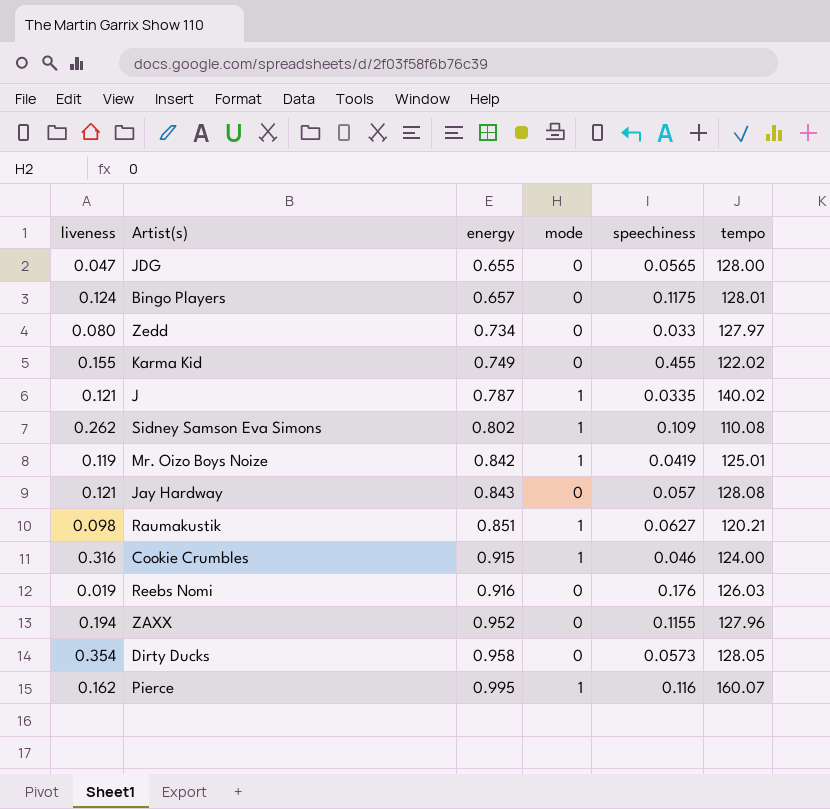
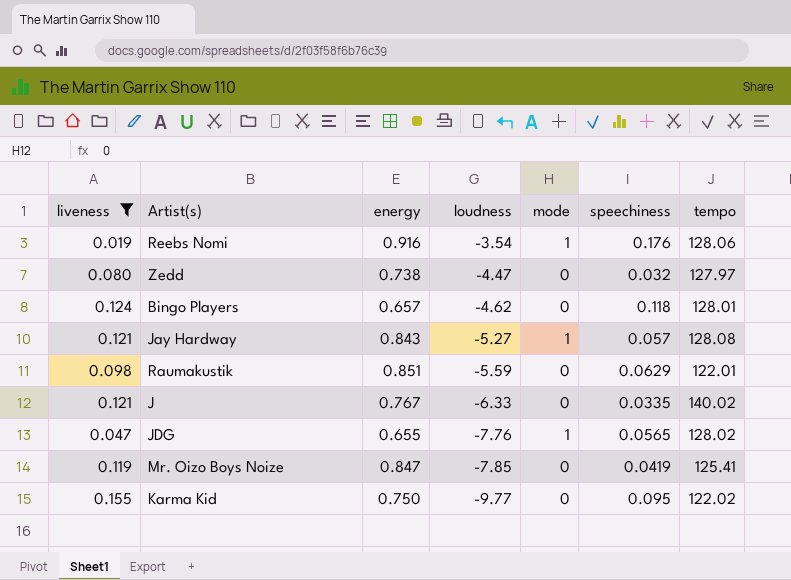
filter: none -> liveness <= 0.155
row order: energy ascending -> loudness descending
column loudness | position: none -> 4
Reebs Nomi | mode: 0 -> 1
Reebs Nomi | tempo: 126.03 -> 128.06
Zedd | energy: 0.734 -> 0.738
Zedd | speechiness: 0.033 -> 0.032
Bingo Players | speechiness: 0.1175 -> 0.118
Jay Hardway | mode: 0 -> 1
Raumakustik | mode: 1 -> 0
Raumakustik | speechiness: 0.0627 -> 0.0629
Raumakustik | tempo: 120.21 -> 122.01
J | energy: 0.787 -> 0.767
J | mode: 1 -> 0
JDG | mode: 0 -> 1
JDG | tempo: 128.00 -> 128.02
Mr. Oizo Boys Noize | energy: 0.842 -> 0.847
Mr. Oizo Boys Noize | mode: 1 -> 0
Mr. Oizo Boys Noize | tempo: 125.01 -> 125.41
Karma Kid | energy: 0.749 -> 0.750
Karma Kid | speechiness: 0.455 -> 0.095

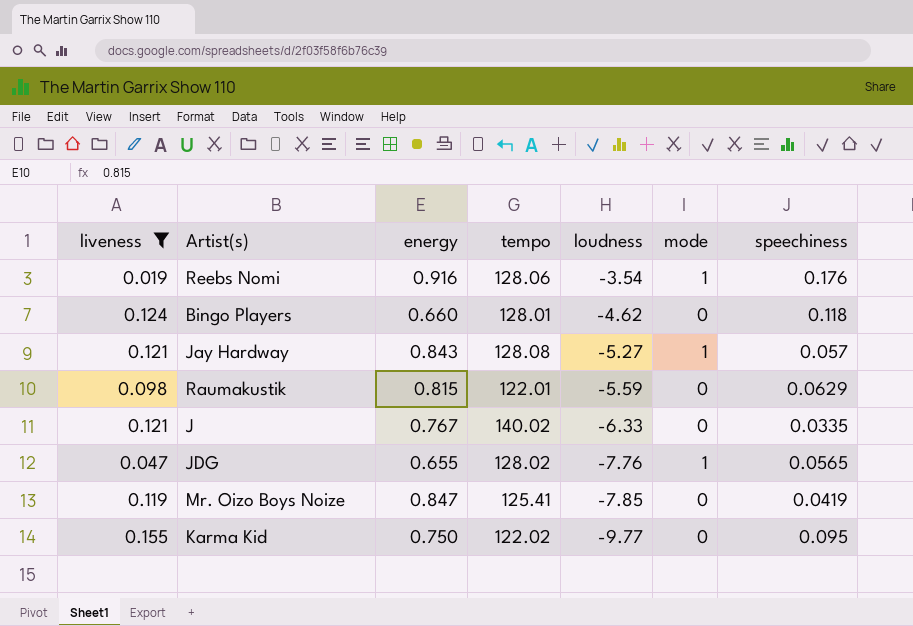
column tempo | position: 7 -> 4
row Zedd: 0.080 | 0.738 | -4.47 | 0 | 0.032 | 127.97 -> none
Bingo Players | energy: 0.657 -> 0.660
Raumakustik | energy: 0.851 -> 0.815

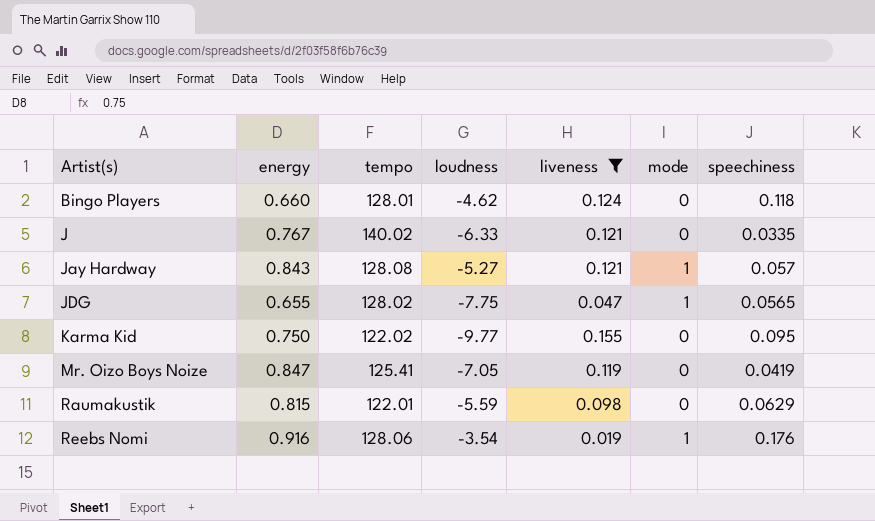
row order: loudness descending -> Artist(s) ascending
column liveness | position: 1 -> 5
JDG | loudness: -7.76 -> -7.75
Mr. Oizo Boys Noize | loudness: -7.85 -> -7.05

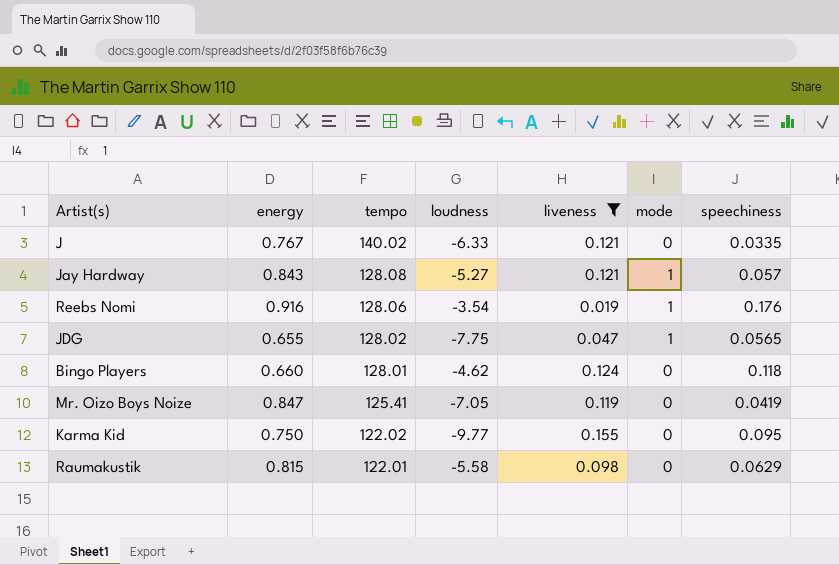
row order: Artist(s) ascending -> tempo descending
Raumakustik | loudness: -5.59 -> -5.58

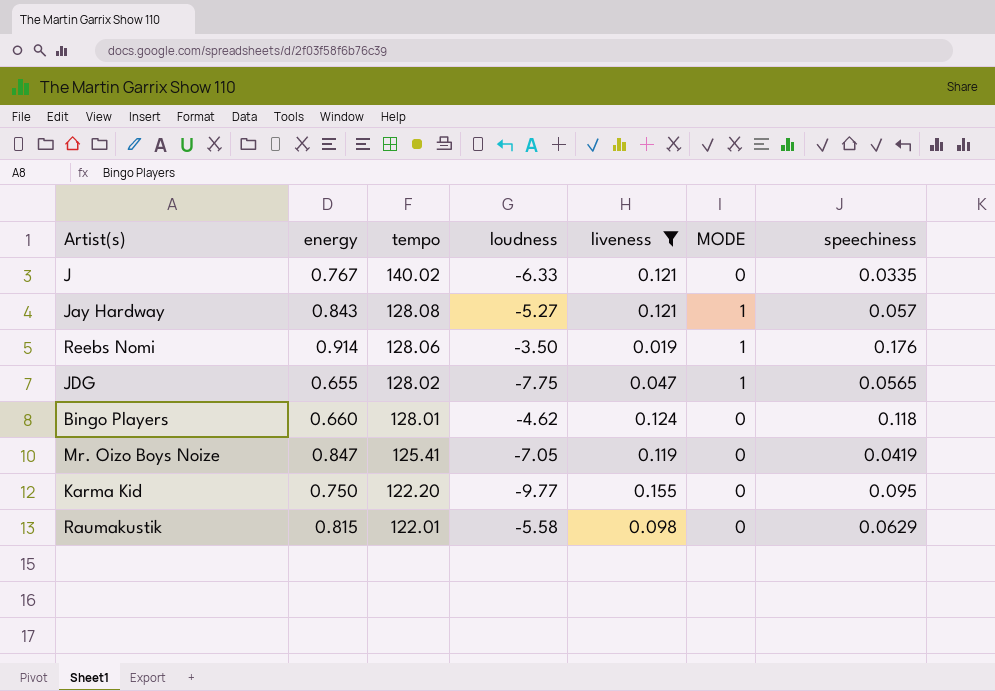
column name: mode -> MODE
Reebs Nomi | energy: 0.916 -> 0.914
Reebs Nomi | loudness: -3.54 -> -3.50
Karma Kid | tempo: 122.02 -> 122.20

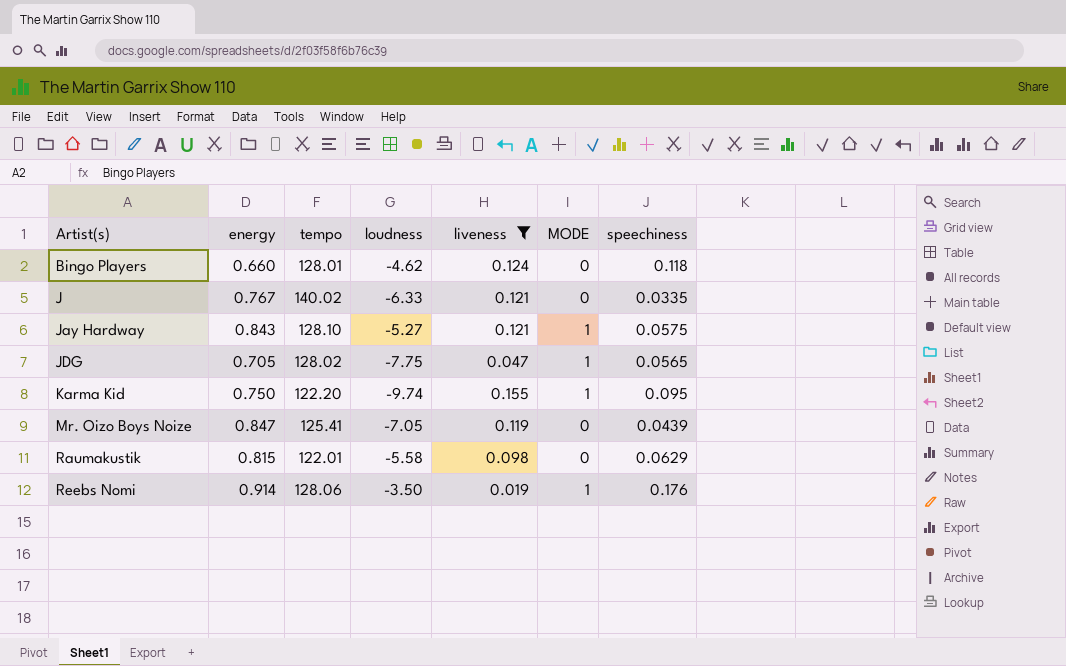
row order: tempo descending -> Artist(s) ascending
Jay Hardway | tempo: 128.08 -> 128.10
Jay Hardway | speechiness: 0.057 -> 0.0575
JDG | energy: 0.655 -> 0.705
Karma Kid | loudness: -9.77 -> -9.74
Karma Kid | MODE: 0 -> 1
Mr. Oizo Boys Noize | speechiness: 0.0419 -> 0.0439

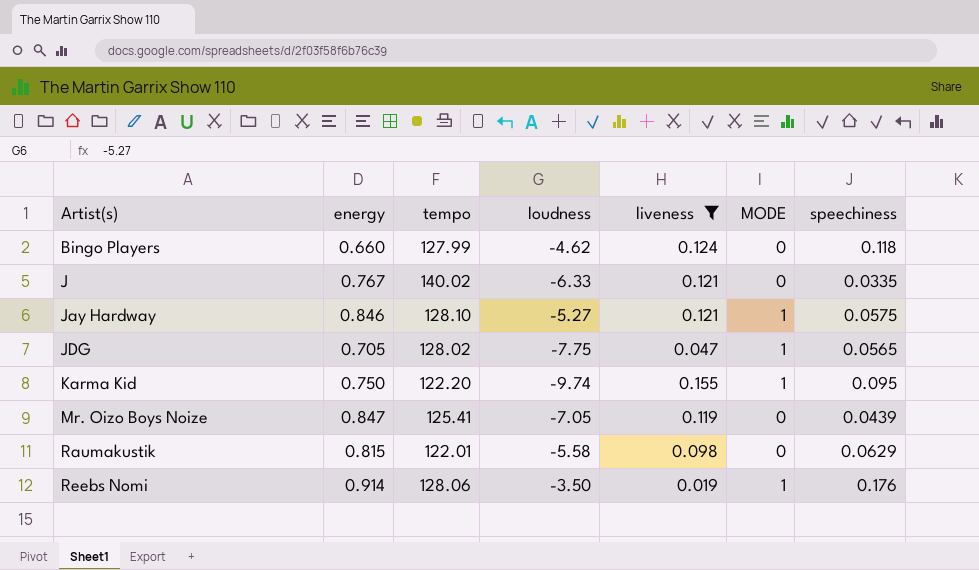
Bingo Players | tempo: 128.01 -> 127.99
Jay Hardway | energy: 0.843 -> 0.846

